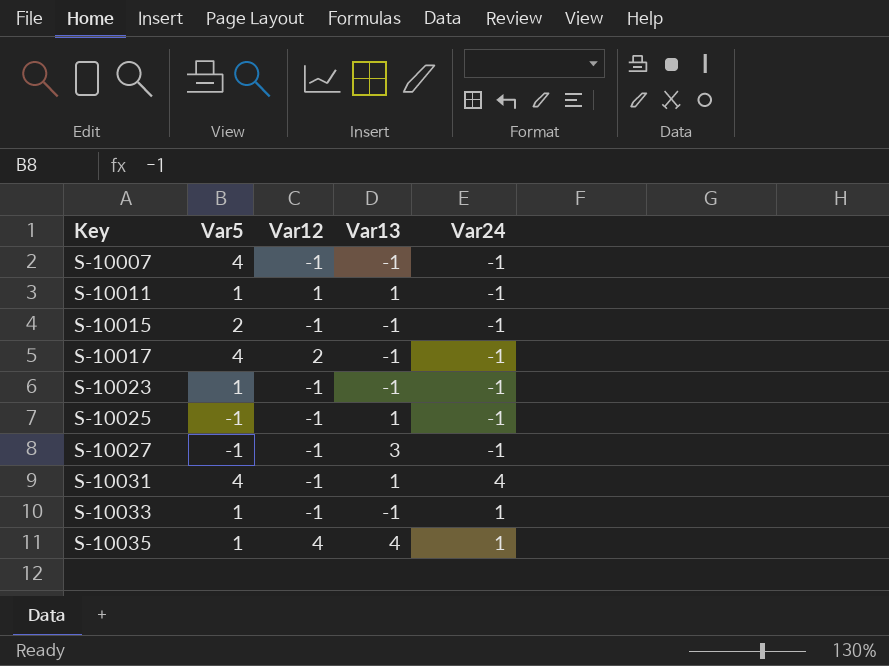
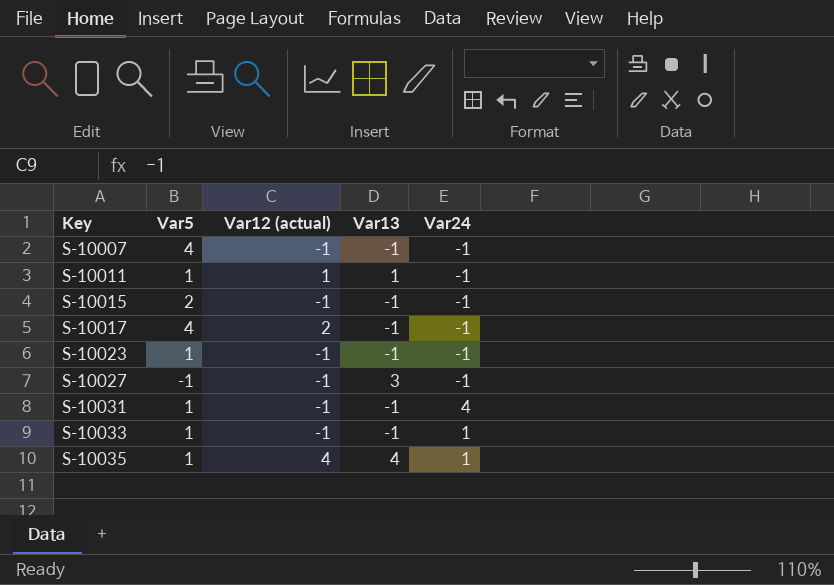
column name: Var12 -> Var12 (actual)
row S-10025: -1 | -1 | 1 | -1 -> none
S-10031 | Var5: 4 -> 1
S-10031 | Var13: 1 -> -1

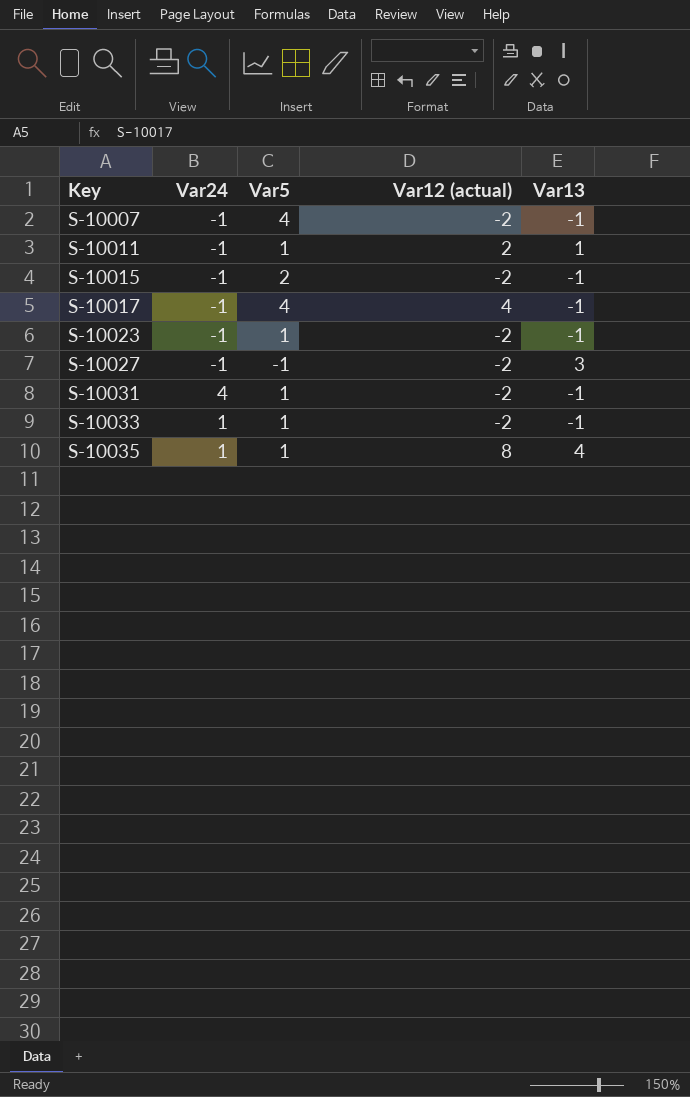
column Var24 | position: 5 -> 2
S-10007 | Var12 (actual): -1 -> -2
S-10011 | Var12 (actual): 1 -> 2
S-10015 | Var12 (actual): -1 -> -2
S-10017 | Var12 (actual): 2 -> 4
S-10023 | Var12 (actual): -1 -> -2
S-10027 | Var12 (actual): -1 -> -2
S-10031 | Var12 (actual): -1 -> -2
S-10033 | Var12 (actual): -1 -> -2
S-10035 | Var12 (actual): 4 -> 8

